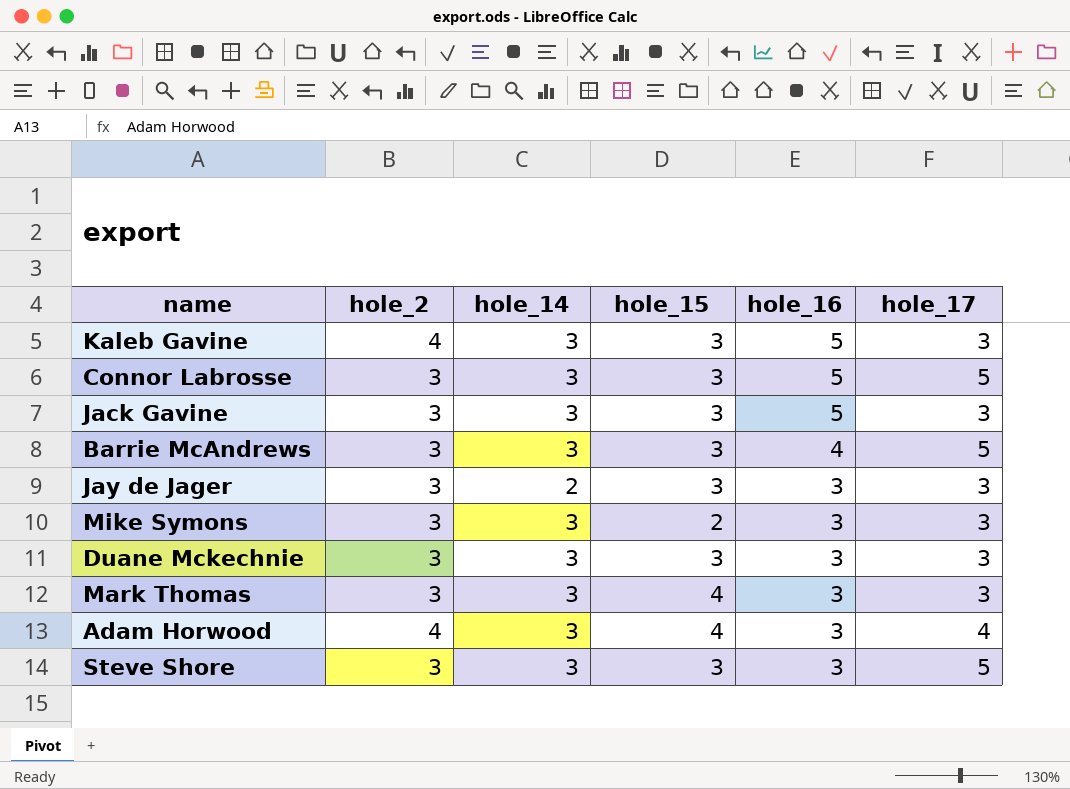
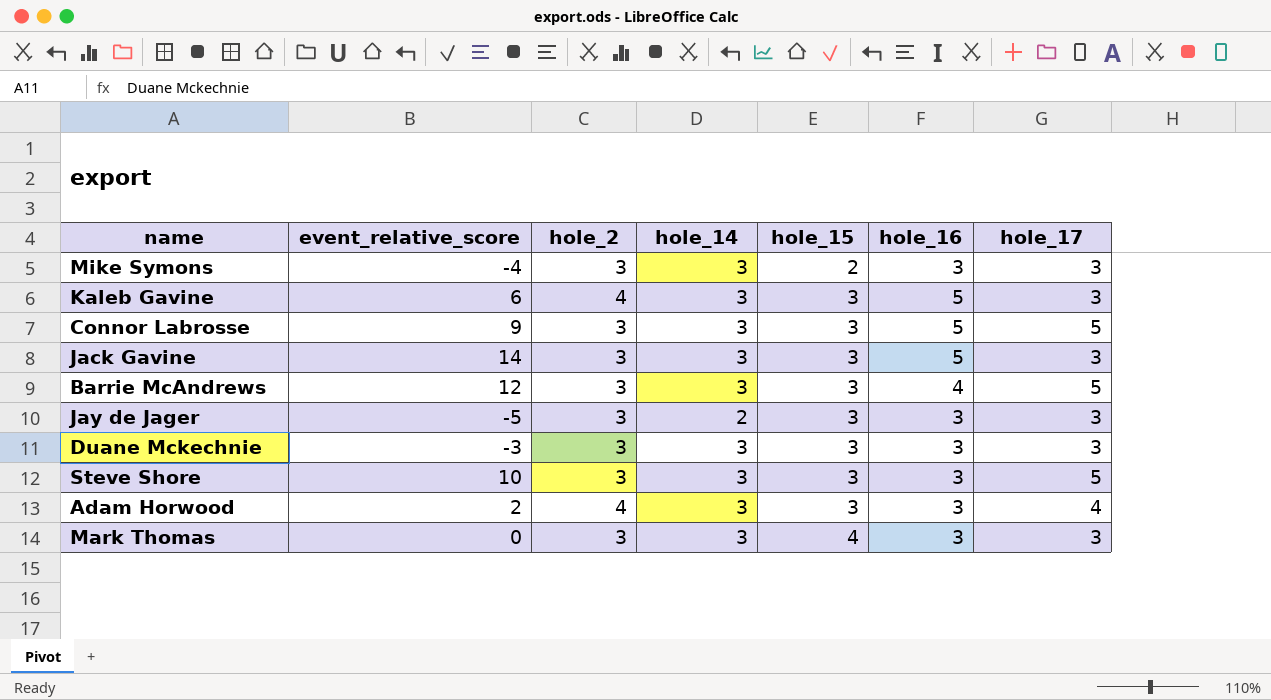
row order: hole_16 descending -> hole_15 ascending
column event_relative_score | position: none -> 2
Adam Horwood | hole_15: 4 -> 3

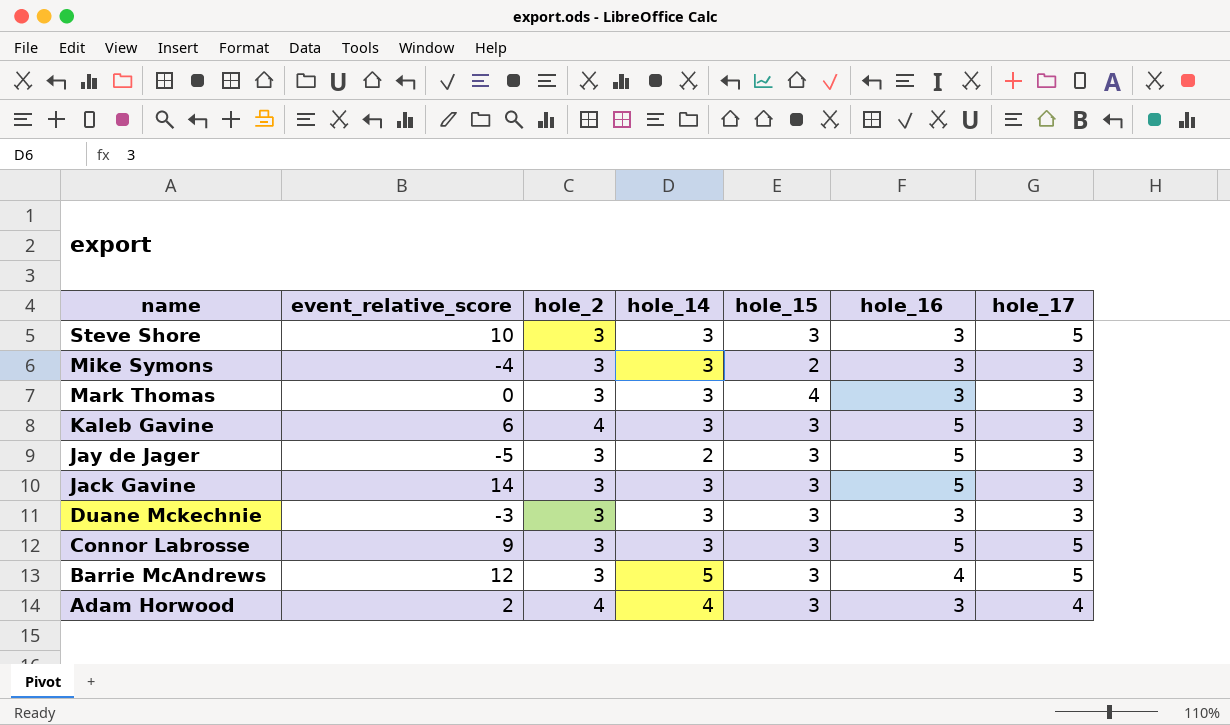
row order: hole_15 ascending -> name descending
Jay de Jager | hole_16: 3 -> 5
Barrie McAndrews | hole_14: 3 -> 5
Adam Horwood | hole_14: 3 -> 4

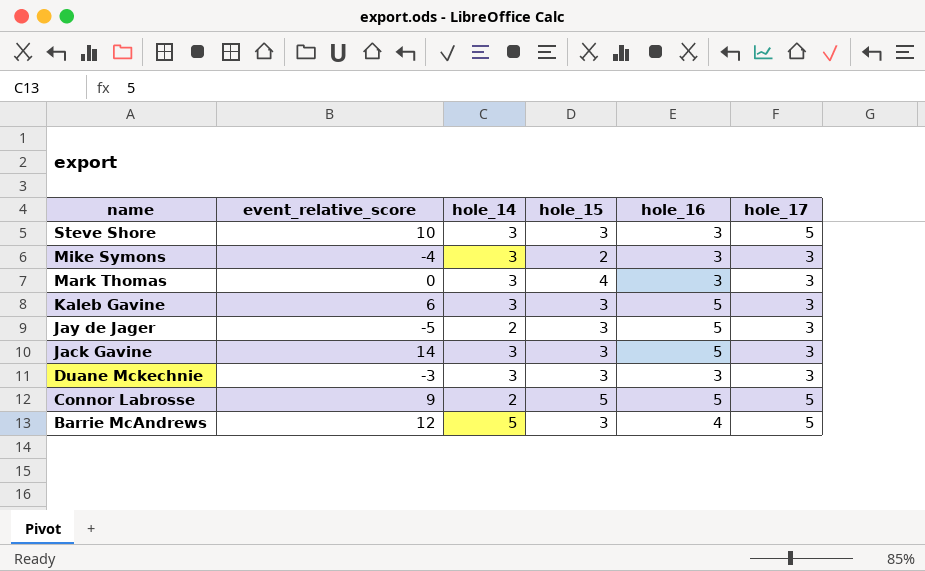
column hole_2 | position: 3 -> none
row Adam Horwood: 2 | 4 | 4 | 3 | 3 | 4 -> none
Connor Labrosse | hole_14: 3 -> 2
Connor Labrosse | hole_15: 3 -> 5

